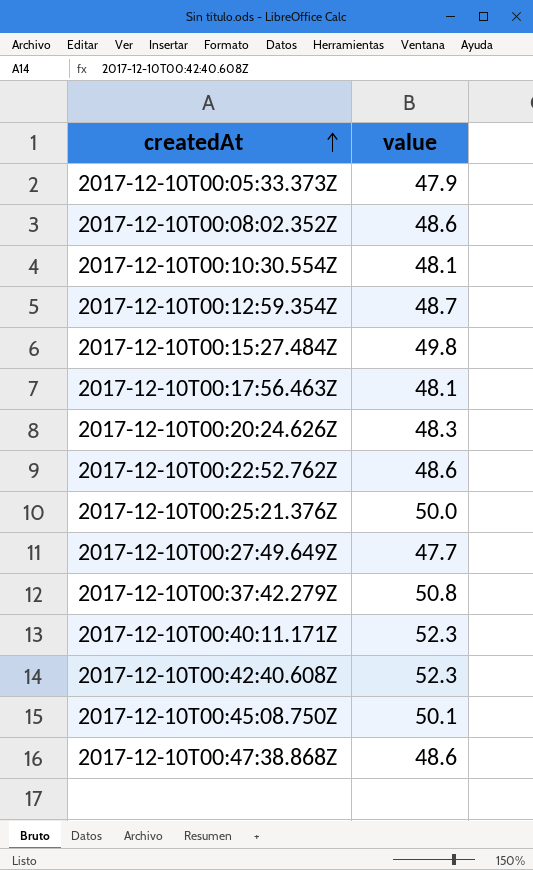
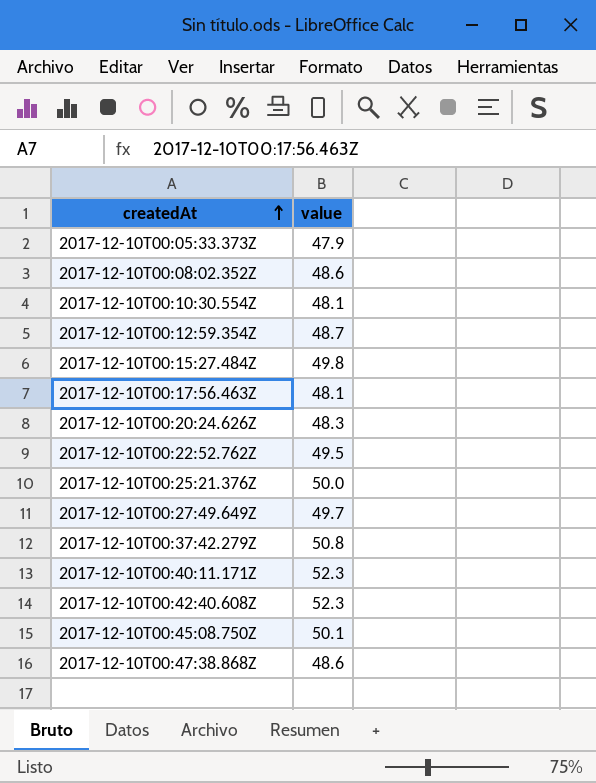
2017-12-10T00:22:52.762Z | value: 48.6 -> 49.5
2017-12-10T00:27:49.649Z | value: 47.7 -> 49.7

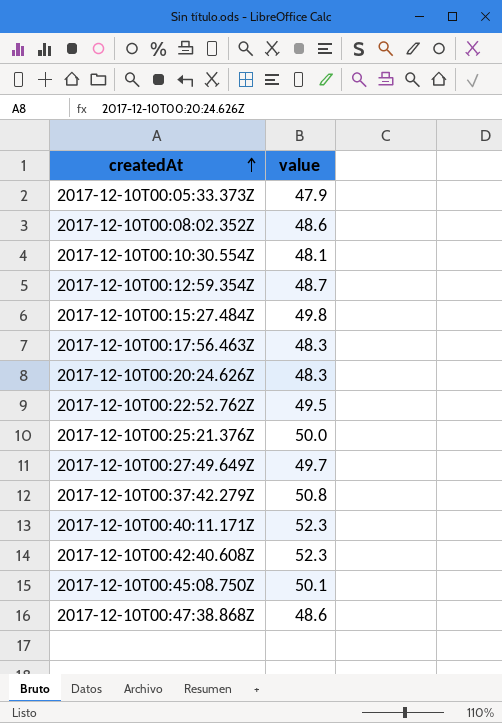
2017-12-10T00:17:56.463Z | value: 48.1 -> 48.3

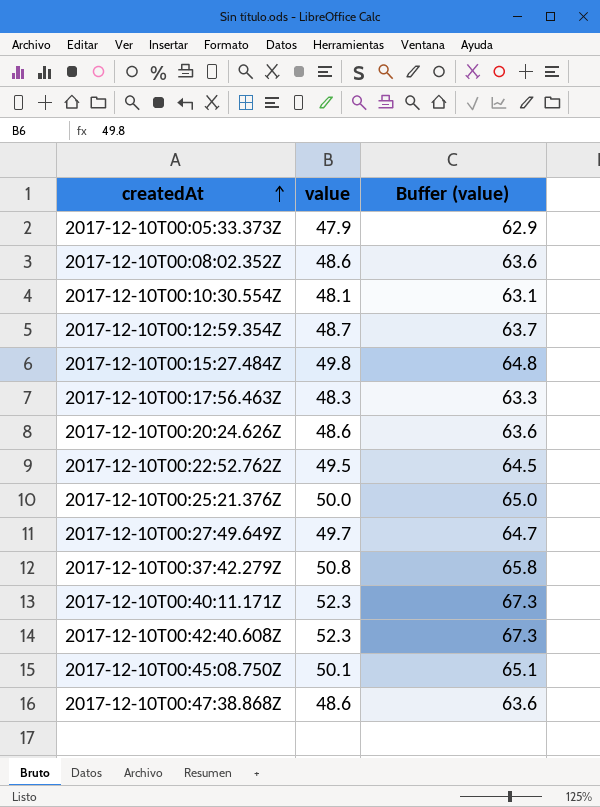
column Buffer (value) | formula: none -> [value] + 15
2017-12-10T00:20:24.626Z | value: 48.3 -> 48.6

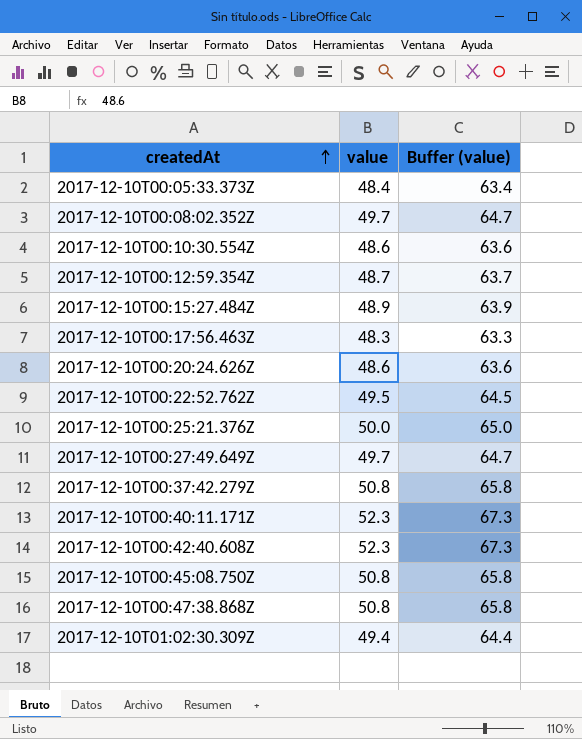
2017-12-10T00:05:33.373Z | value: 47.9 -> 48.4
2017-12-10T00:05:33.373Z | Buffer (value): 62.9 -> 63.4
2017-12-10T00:08:02.352Z | value: 48.6 -> 49.7
2017-12-10T00:08:02.352Z | Buffer (value): 63.6 -> 64.7
2017-12-10T00:10:30.554Z | value: 48.1 -> 48.6
2017-12-10T00:10:30.554Z | Buffer (value): 63.1 -> 63.6
2017-12-10T00:15:27.484Z | value: 49.8 -> 48.9
2017-12-10T00:15:27.484Z | Buffer (value): 64.8 -> 63.9
2017-12-10T00:45:08.750Z | value: 50.1 -> 50.8
2017-12-10T00:45:08.750Z | Buffer (value): 65.1 -> 65.8
2017-12-10T00:47:38.868Z | value: 48.6 -> 50.8
2017-12-10T00:47:38.868Z | Buffer (value): 63.6 -> 65.8
row 2017-12-10T01:02:30.309Z: none -> 49.4 | 64.4

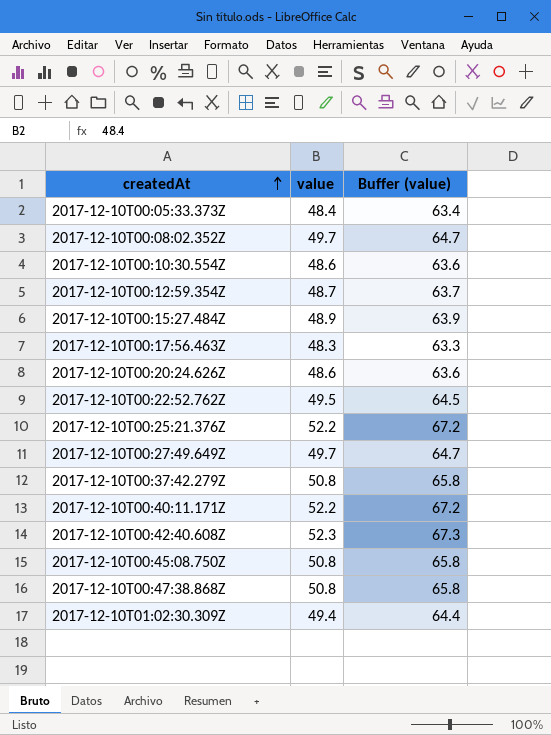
2017-12-10T00:25:21.376Z | value: 50.0 -> 52.2
2017-12-10T00:25:21.376Z | Buffer (value): 65.0 -> 67.2
2017-12-10T00:40:11.171Z | value: 52.3 -> 52.2
2017-12-10T00:40:11.171Z | Buffer (value): 67.3 -> 67.2

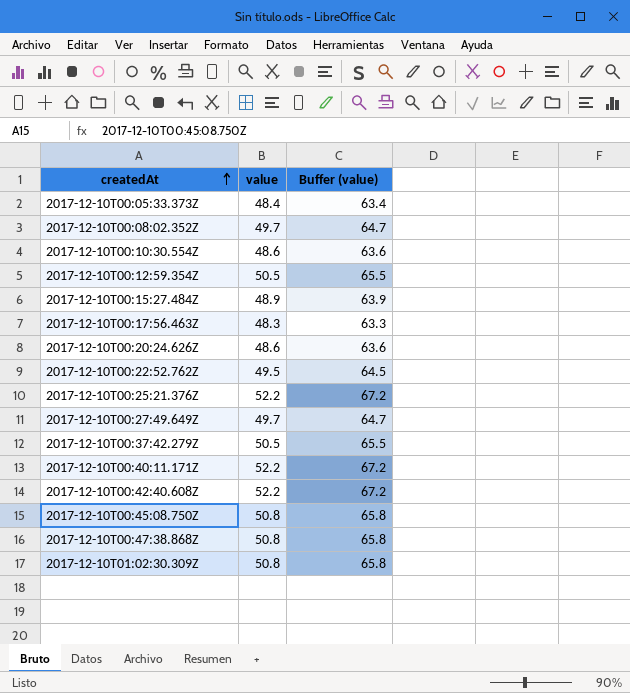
2017-12-10T00:12:59.354Z | value: 48.7 -> 50.5
2017-12-10T00:12:59.354Z | Buffer (value): 63.7 -> 65.5
2017-12-10T00:37:42.279Z | value: 50.8 -> 50.5
2017-12-10T00:37:42.279Z | Buffer (value): 65.8 -> 65.5
2017-12-10T00:42:40.608Z | value: 52.3 -> 52.2
2017-12-10T00:42:40.608Z | Buffer (value): 67.3 -> 67.2
2017-12-10T01:02:30.309Z | value: 49.4 -> 50.8
2017-12-10T01:02:30.309Z | Buffer (value): 64.4 -> 65.8

